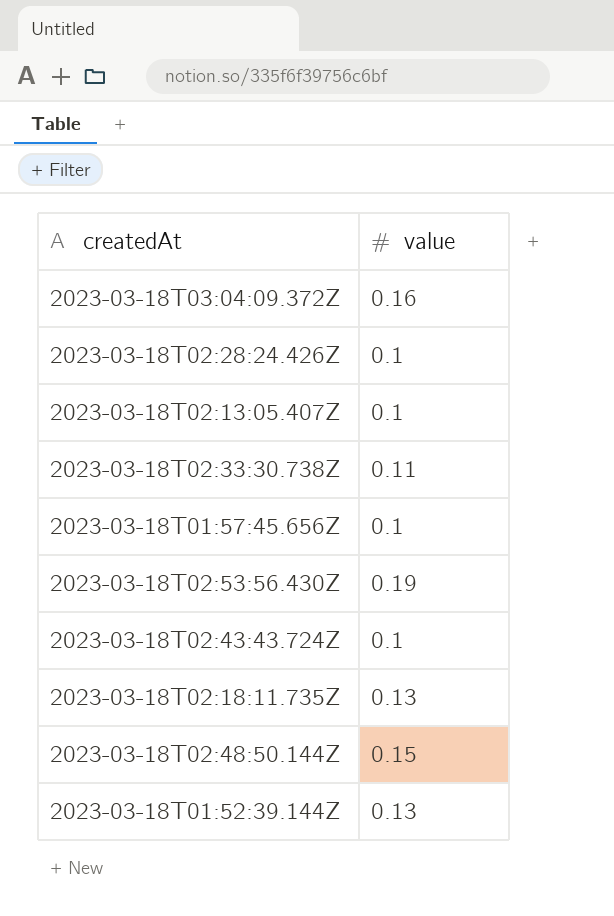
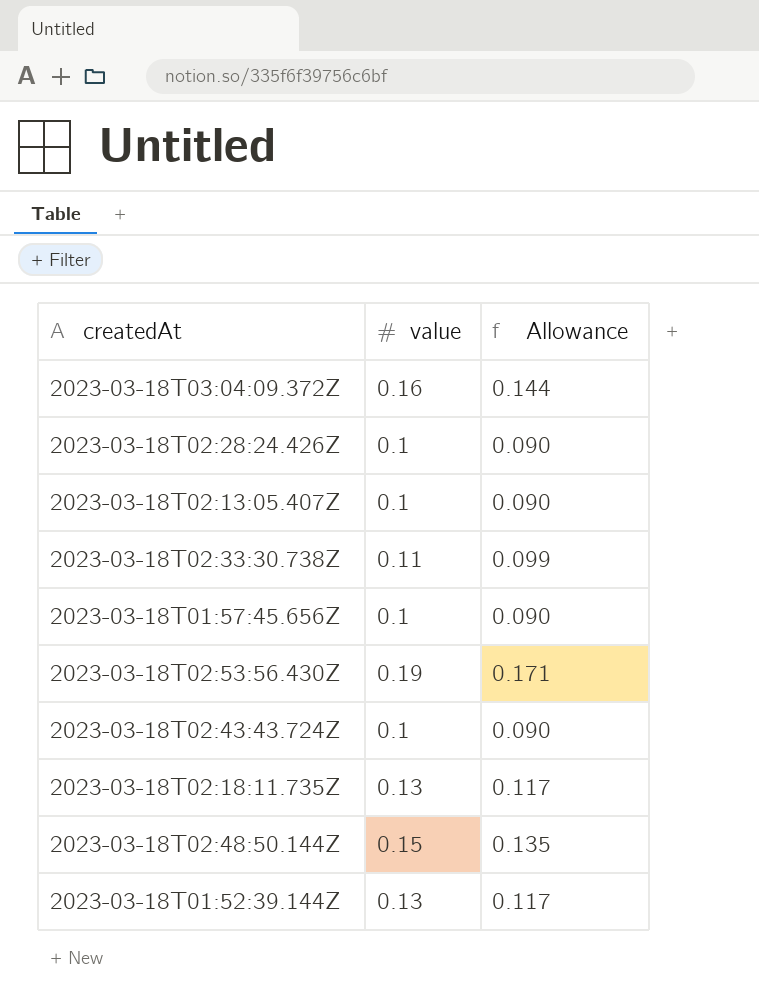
column Allowance | formula: none -> [value] * 0.9

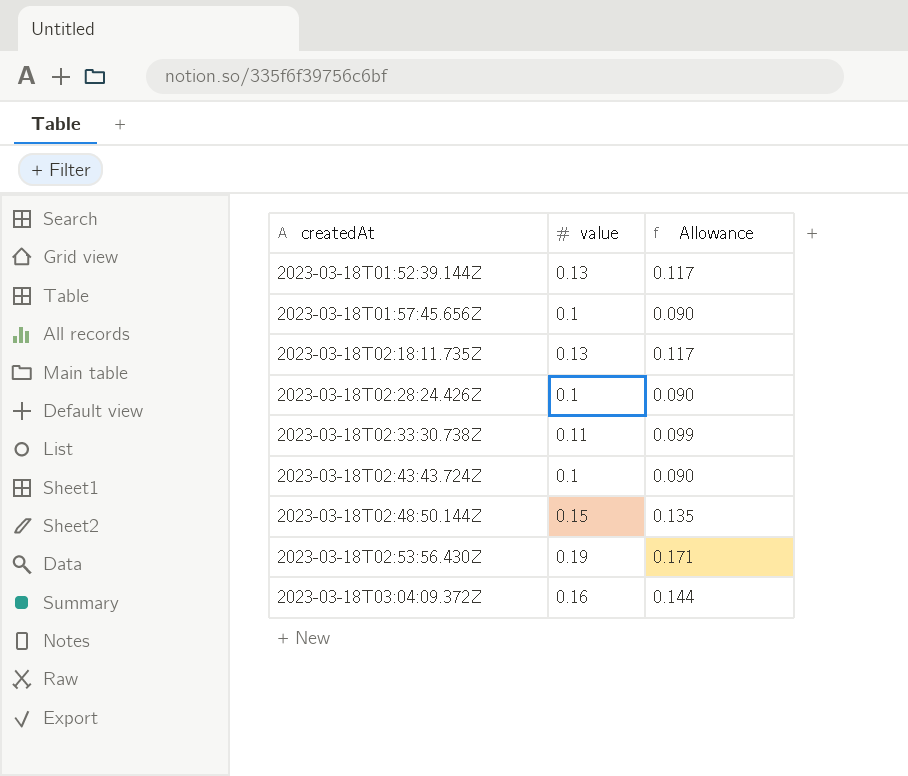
row order: none -> createdAt ascending
row 2023-03-18T02:13:05.407Z: 0.1 | 0.090 -> none

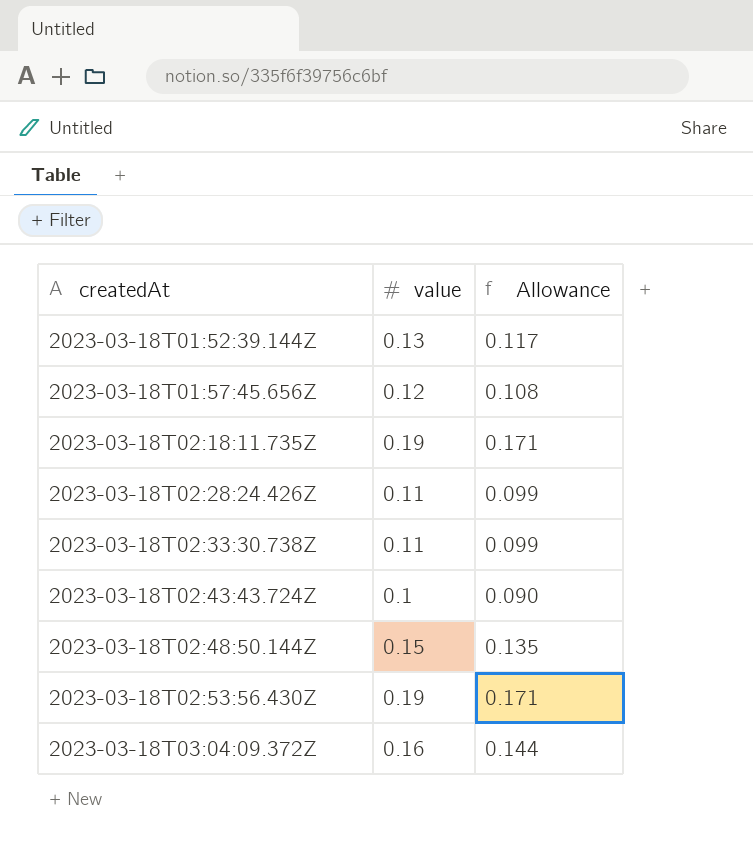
2023-03-18T01:57:45.656Z | value: 0.1 -> 0.12
2023-03-18T01:57:45.656Z | Allowance: 0.090 -> 0.108
2023-03-18T02:18:11.735Z | value: 0.13 -> 0.19
2023-03-18T02:18:11.735Z | Allowance: 0.117 -> 0.171
2023-03-18T02:28:24.426Z | value: 0.1 -> 0.11
2023-03-18T02:28:24.426Z | Allowance: 0.090 -> 0.099

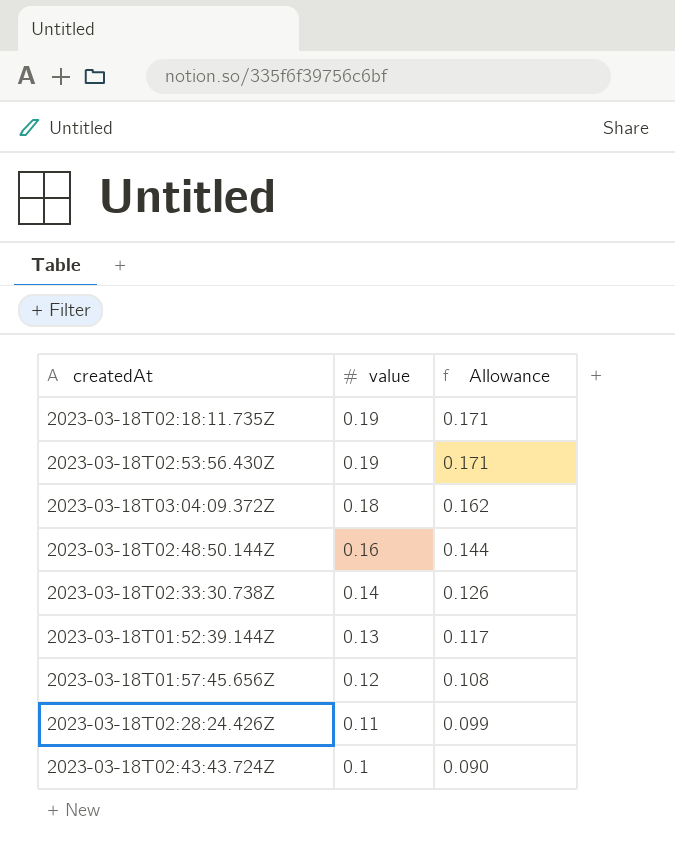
row order: createdAt ascending -> value descending
2023-03-18T03:04:09.372Z | value: 0.16 -> 0.18
2023-03-18T03:04:09.372Z | Allowance: 0.144 -> 0.162
2023-03-18T02:48:50.144Z | value: 0.15 -> 0.16
2023-03-18T02:48:50.144Z | Allowance: 0.135 -> 0.144
2023-03-18T02:33:30.738Z | value: 0.11 -> 0.14
2023-03-18T02:33:30.738Z | Allowance: 0.099 -> 0.126

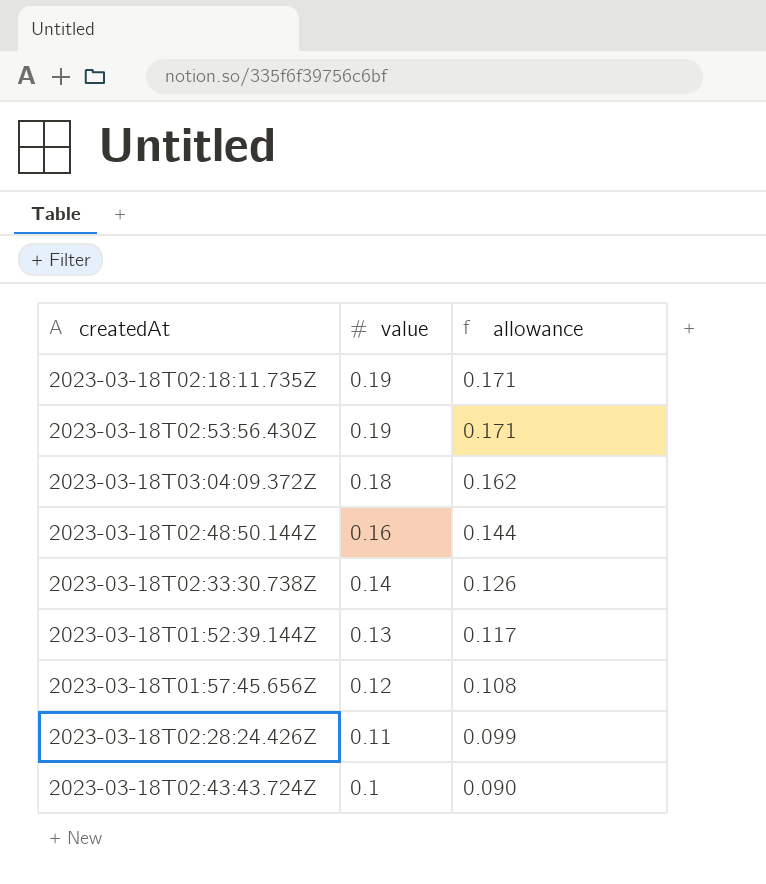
column name: Allowance -> allowance

